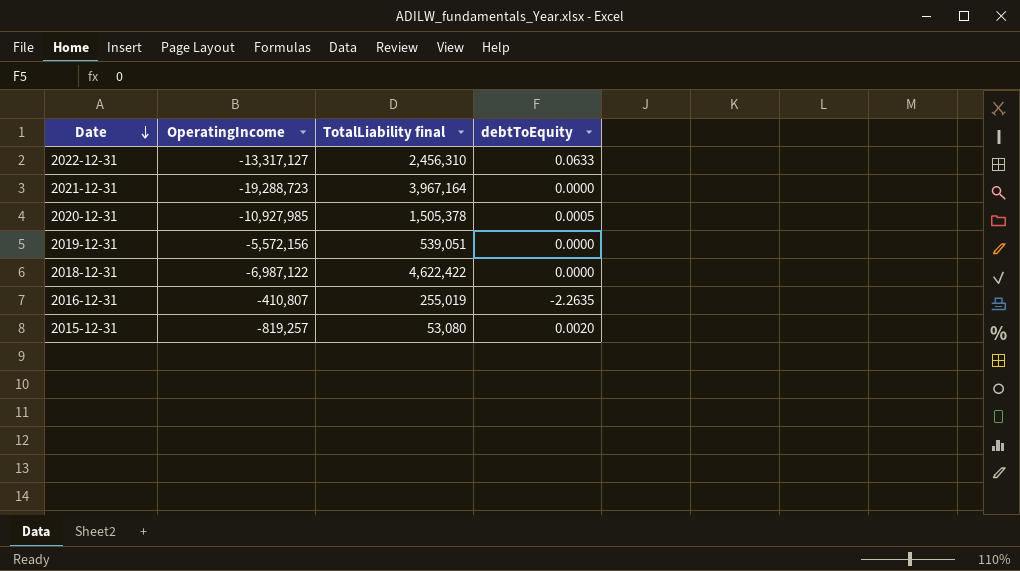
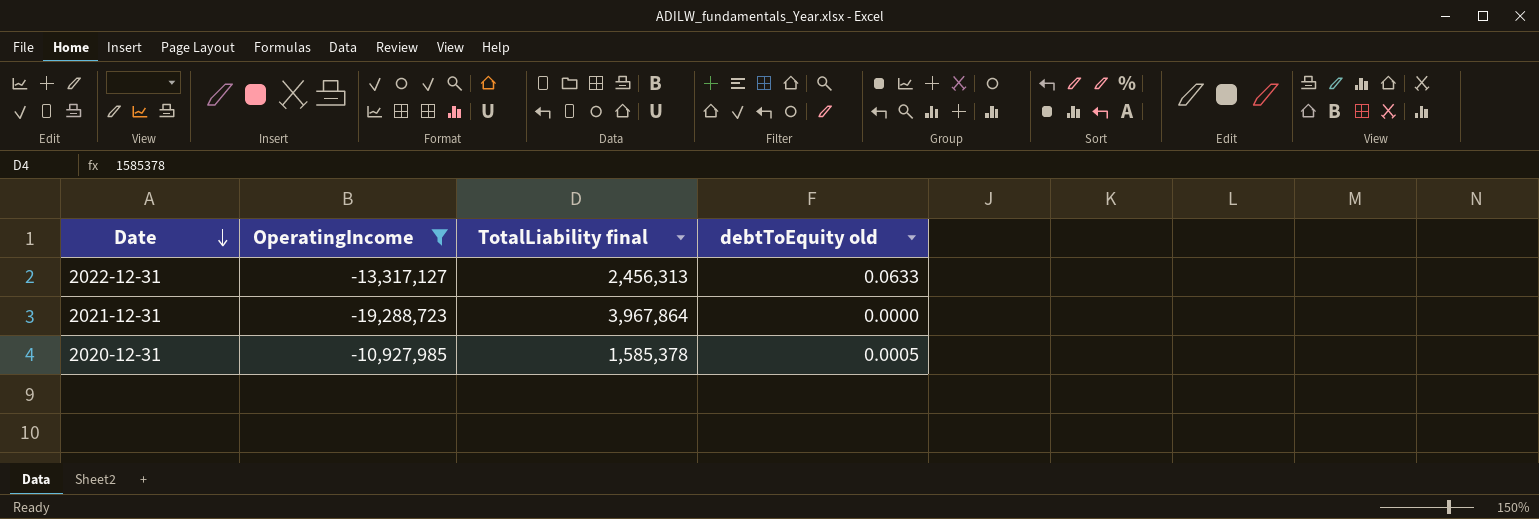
filter: none -> OperatingIncome <= -10,927,985
column name: debtToEquity -> debtToEquity old
2022-12-31 | TotalLiability final: 2,456,310 -> 2,456,313
2021-12-31 | TotalLiability final: 3,967,164 -> 3,967,864
2020-12-31 | TotalLiability final: 1,505,378 -> 1,585,378

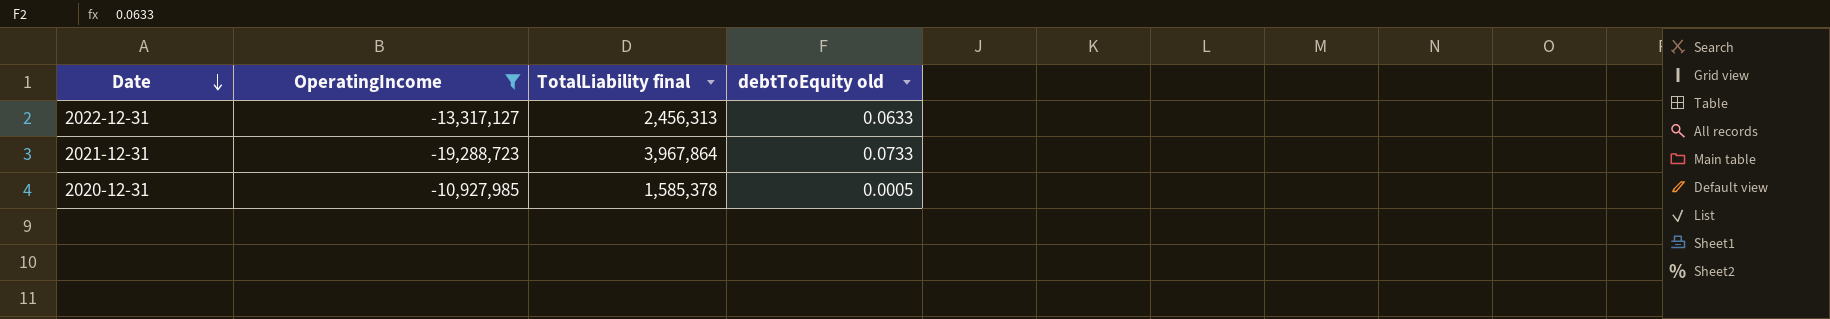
2021-12-31 | debtToEquity old: 0.0000 -> 0.0733

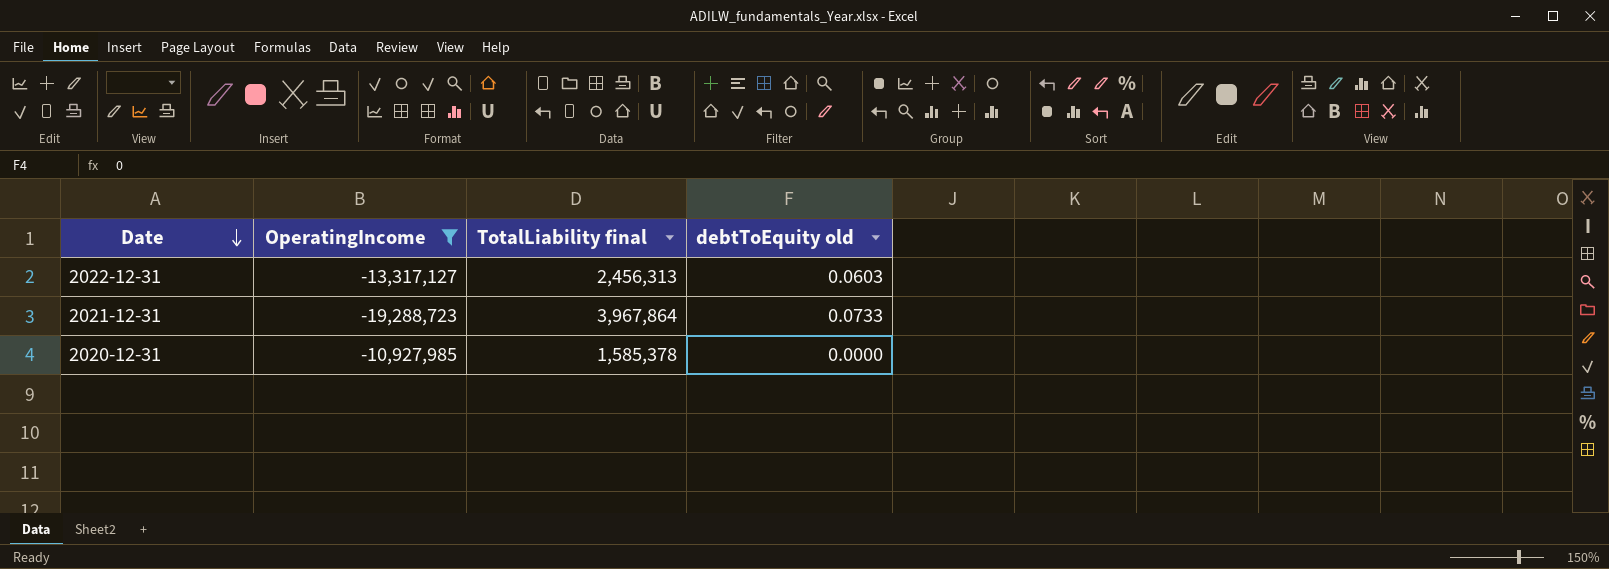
2022-12-31 | debtToEquity old: 0.0633 -> 0.0603
2020-12-31 | debtToEquity old: 0.0005 -> 0.0000

